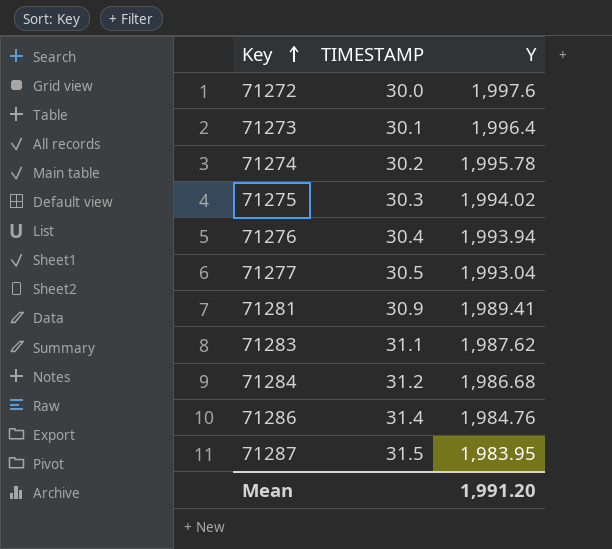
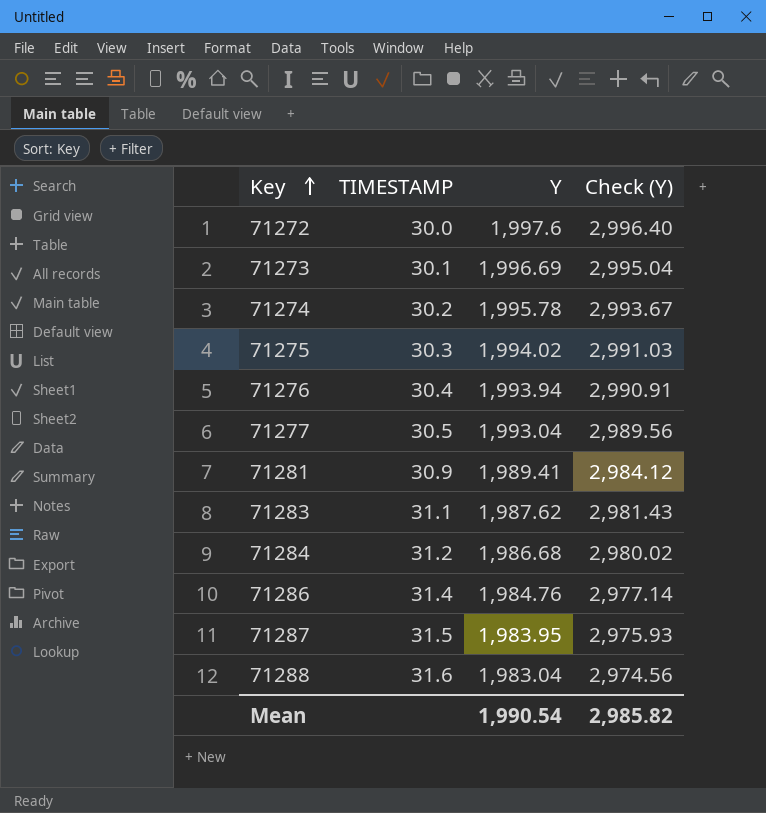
column Check (Y) | formula: none -> [Y] * 1.5
71273 | Y: 1,996.4 -> 1,996.69
row 71288: none -> 31.6 | 1,983.04 | 2,974.56
Mean | Y: 1,991.20 -> 1,990.54

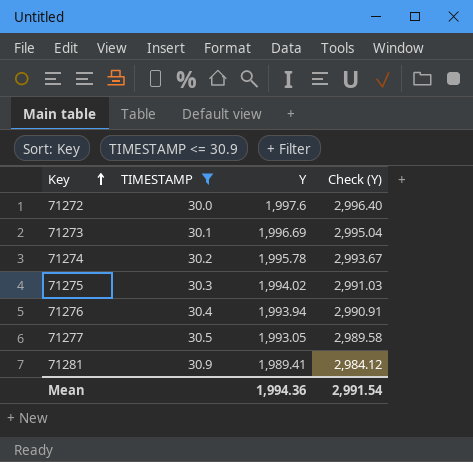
filter: none -> TIMESTAMP <= 30.9
71277 | Y: 1,993.04 -> 1,993.05
71277 | Check (Y): 2,989.56 -> 2,989.58
Mean | Y: 1,990.54 -> 1,994.36
Mean | Check (Y): 2,985.82 -> 2,991.54

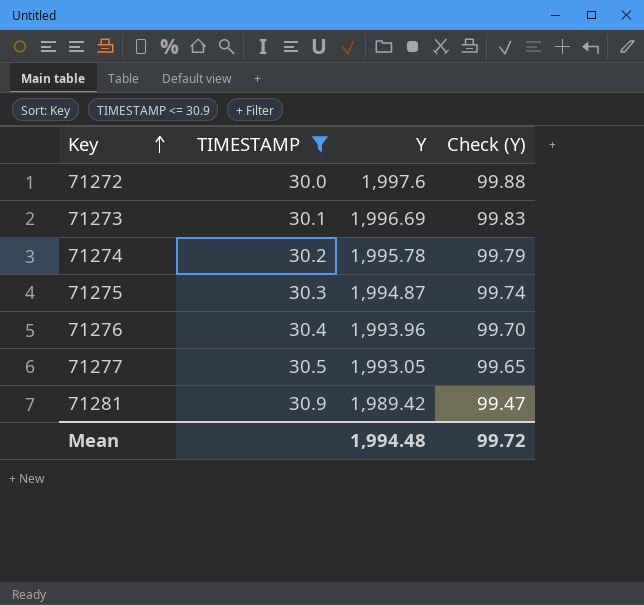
column Check (Y) | formula: [Y] * 1.5 -> [Y] * 0.05
71275 | Y: 1,994.02 -> 1,994.87
71276 | Y: 1,993.94 -> 1,993.96
71281 | Y: 1,989.41 -> 1,989.42
Mean | Y: 1,994.36 -> 1,994.48
Mean | Check (Y): 2,991.54 -> 99.72

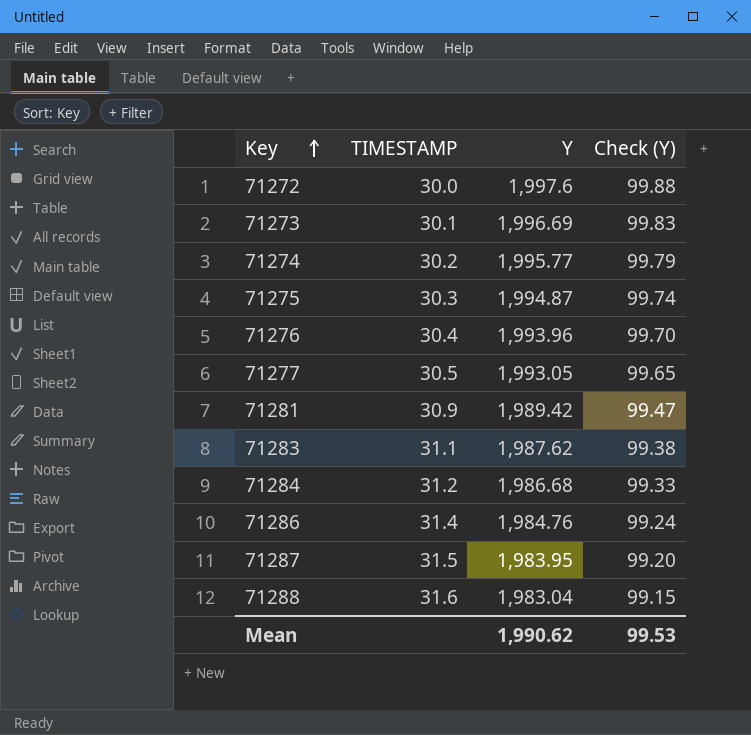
filter: TIMESTAMP <= 30.9 -> none
71274 | Y: 1,995.78 -> 1,995.77
Mean | Y: 1,994.48 -> 1,990.62
Mean | Check (Y): 99.72 -> 99.53

